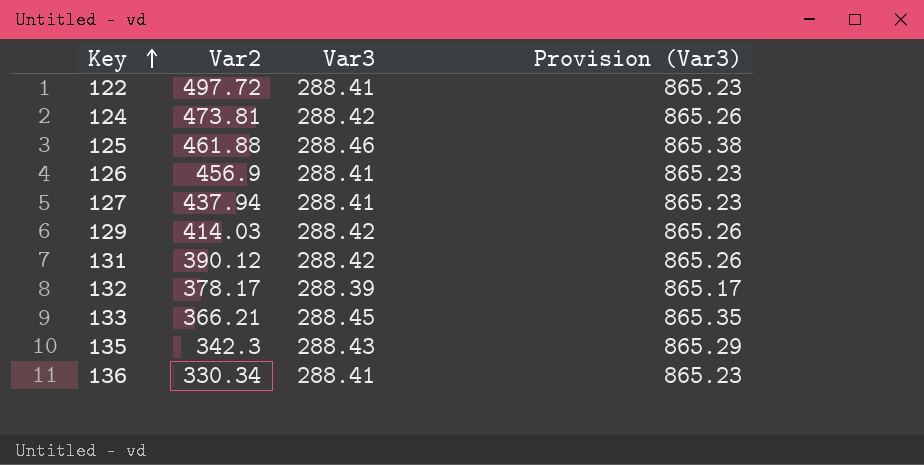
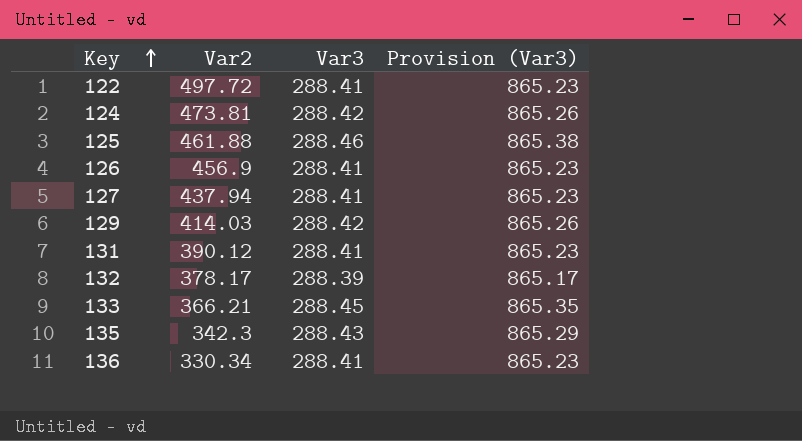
131 | Var3: 288.42 -> 288.41
131 | Provision (Var3): 865.26 -> 865.23

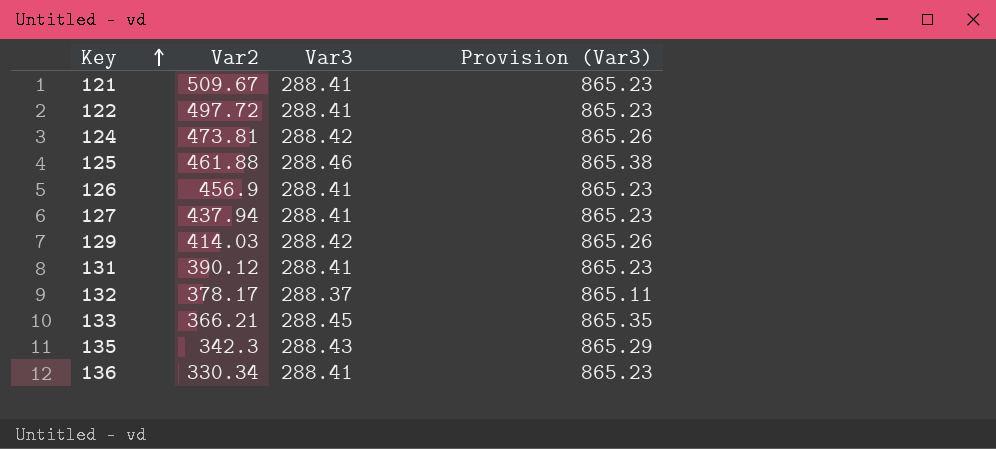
row 121: none -> 509.67 | 288.41 | 865.23
132 | Var3: 288.39 -> 288.37
132 | Provision (Var3): 865.17 -> 865.11

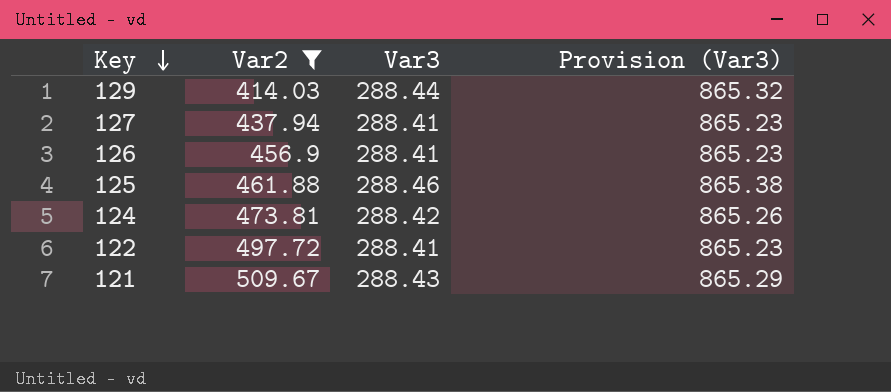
filter: none -> Var2 >= 414.03
row order: Key ascending -> Key descending
129 | Var3: 288.42 -> 288.44
129 | Provision (Var3): 865.26 -> 865.32
121 | Var3: 288.41 -> 288.43
121 | Provision (Var3): 865.23 -> 865.29

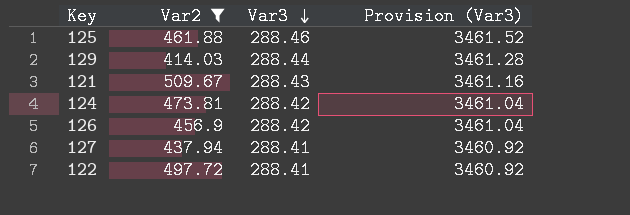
row order: Key descending -> Var3 descending
column Provision (Var3) | formula: [Var3] * 3 -> [Var3] * 12
126 | Var3: 288.41 -> 288.42

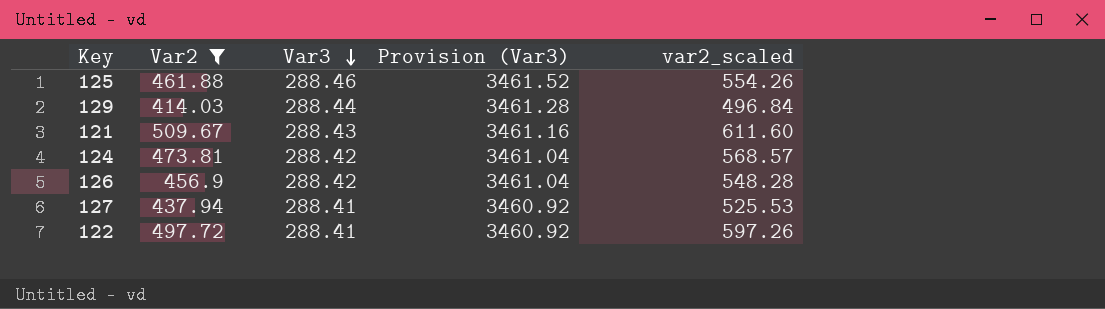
column var2_scaled | formula: none -> [Var2] * 1.2

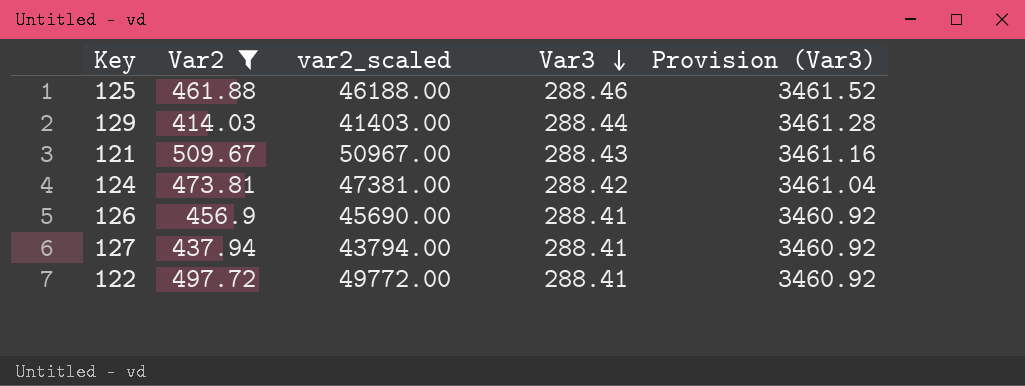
column var2_scaled | formula: [Var2] * 1.2 -> [Var2] * 100
column var2_scaled | position: 5 -> 3
126 | Var3: 288.42 -> 288.41
126 | Provision (Var3): 3461.04 -> 3460.92

